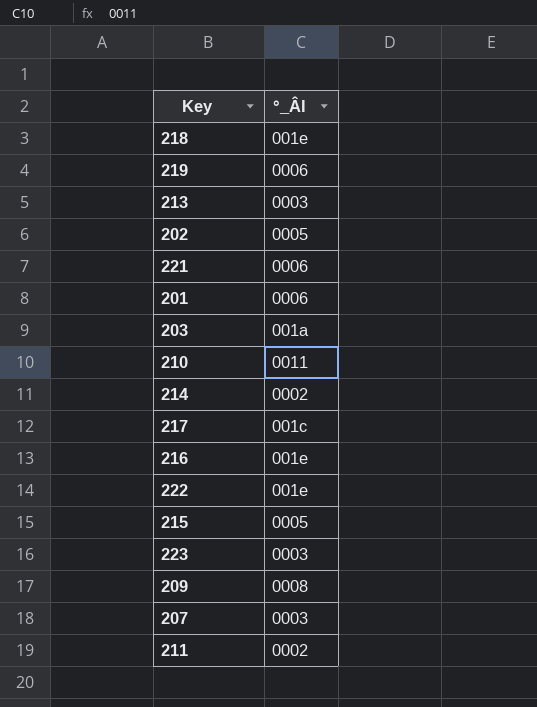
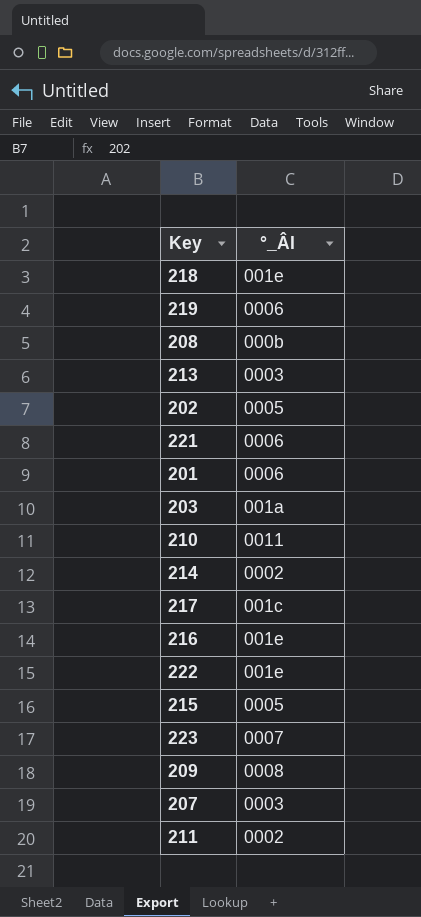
row 208: none -> 000b
223 | °_ÂI: 0003 -> 0007

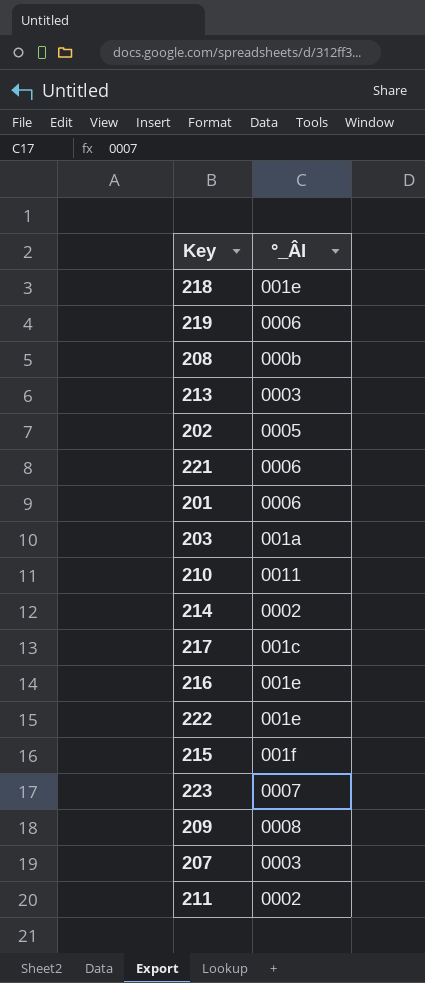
215 | °_ÂI: 0005 -> 001f

